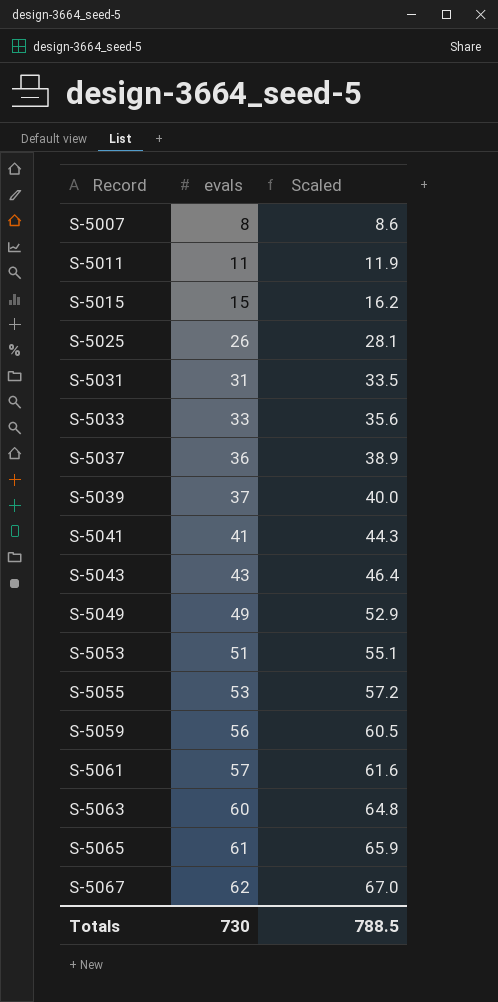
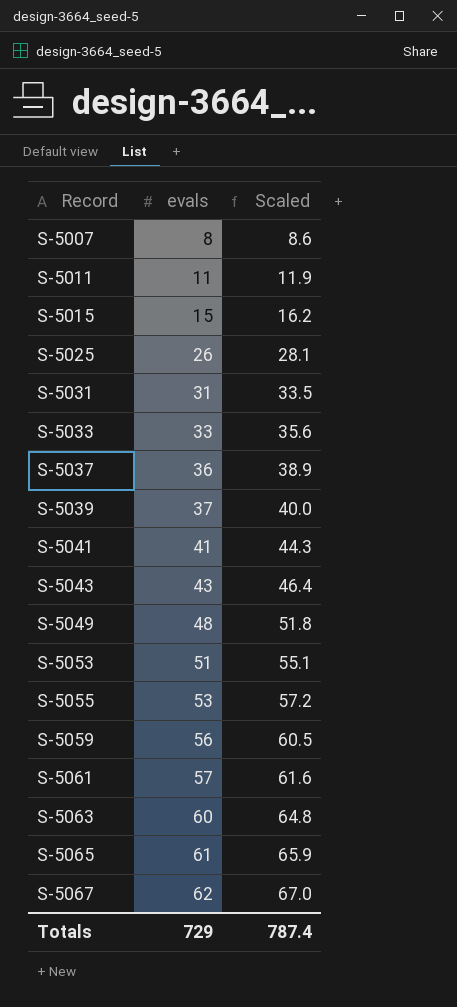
S-5049 | evals: 49 -> 48
S-5049 | Scaled: 52.9 -> 51.8
Totals | evals: 730 -> 729
Totals | Scaled: 788.5 -> 787.4

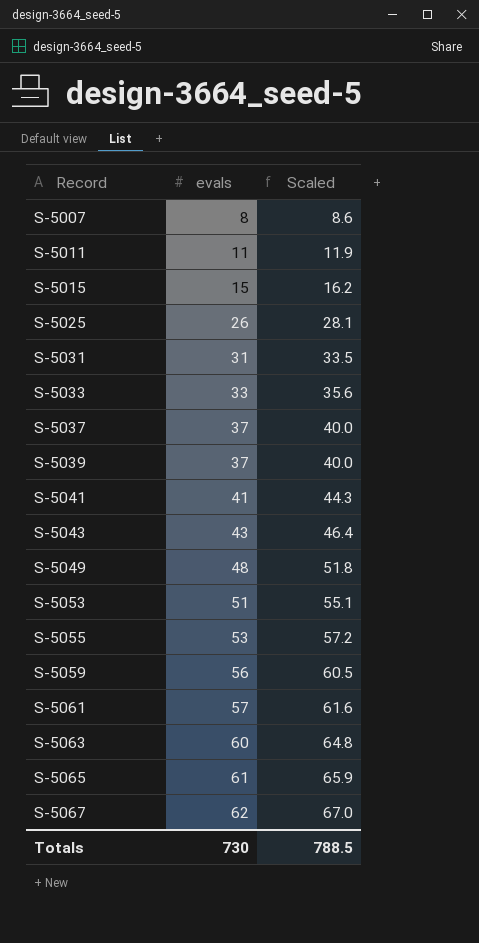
S-5037 | evals: 36 -> 37
S-5037 | Scaled: 38.9 -> 40.0
Totals | evals: 729 -> 730
Totals | Scaled: 787.4 -> 788.5

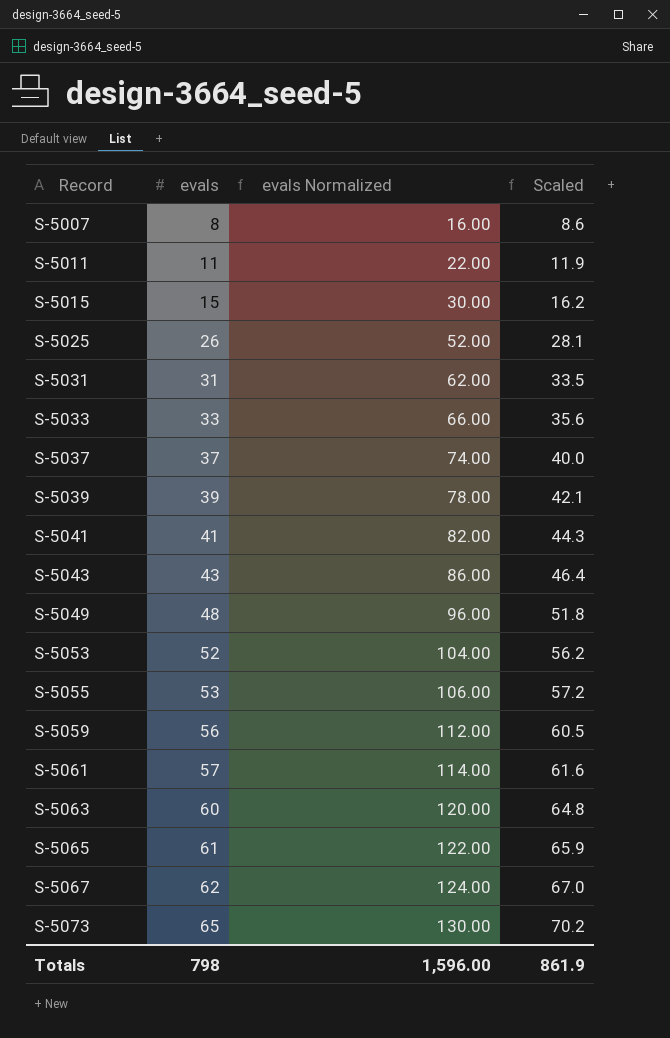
column evals Normalized | formula: none -> [evals] * 2
S-5039 | evals: 37 -> 39
S-5039 | Scaled: 40.0 -> 42.1
S-5053 | evals: 51 -> 52
S-5053 | Scaled: 55.1 -> 56.2
row S-5073: none -> 65 | 130.00 | 70.2
Totals | evals: 730 -> 798
Totals | Scaled: 788.5 -> 861.9

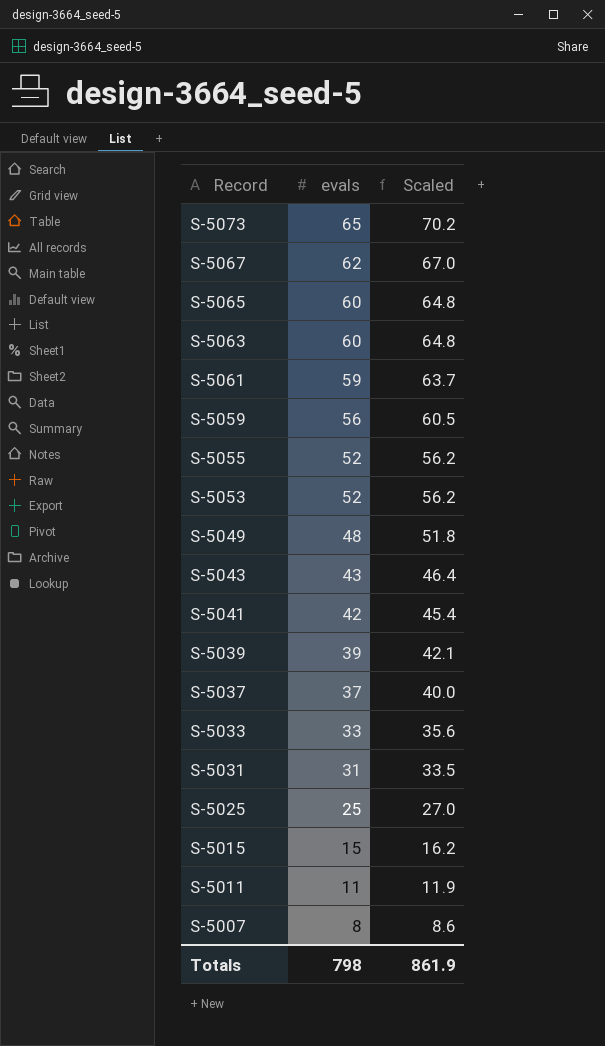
row order: Record ascending -> Record descending
column evals Normalized | formula: [evals] * 2 -> none
S-5065 | evals: 61 -> 60
S-5065 | Scaled: 65.9 -> 64.8
S-5061 | evals: 57 -> 59
S-5061 | Scaled: 61.6 -> 63.7
S-5055 | evals: 53 -> 52
S-5055 | Scaled: 57.2 -> 56.2
S-5041 | evals: 41 -> 42
S-5041 | Scaled: 44.3 -> 45.4
S-5025 | evals: 26 -> 25
S-5025 | Scaled: 28.1 -> 27.0

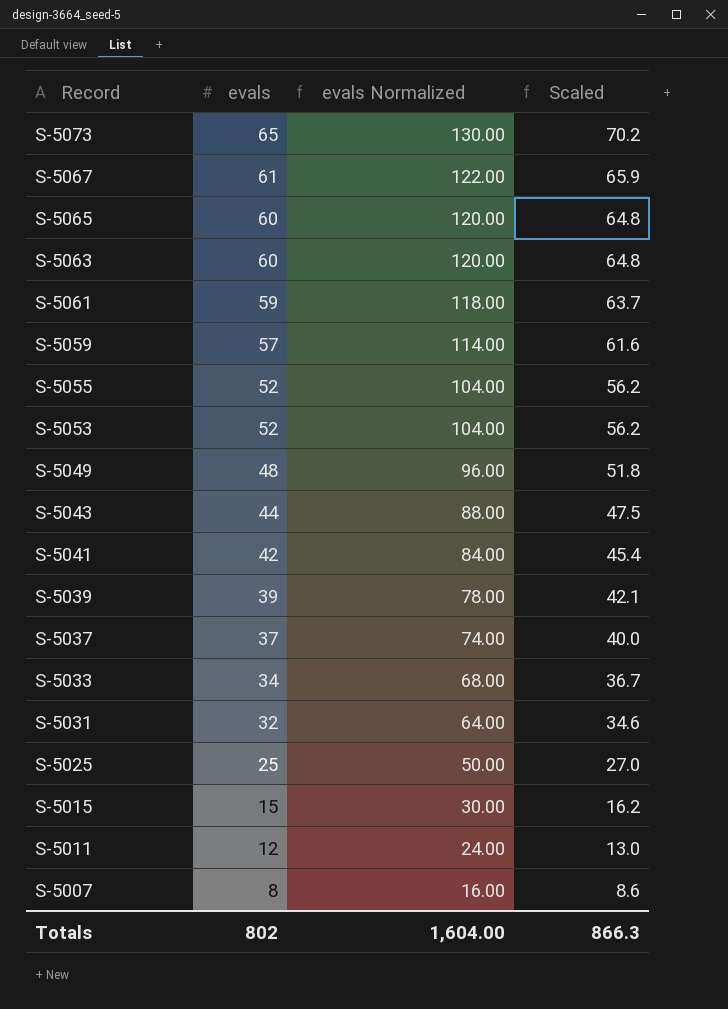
column evals Normalized | formula: none -> [evals] * 2
S-5067 | evals: 62 -> 61
S-5067 | Scaled: 67.0 -> 65.9
S-5059 | evals: 56 -> 57
S-5059 | Scaled: 60.5 -> 61.6
S-5043 | evals: 43 -> 44
S-5043 | Scaled: 46.4 -> 47.5
S-5033 | evals: 33 -> 34
S-5033 | Scaled: 35.6 -> 36.7
S-5031 | evals: 31 -> 32
S-5031 | Scaled: 33.5 -> 34.6
S-5011 | evals: 11 -> 12
S-5011 | Scaled: 11.9 -> 13.0
Totals | evals: 798 -> 802
Totals | Scaled: 861.9 -> 866.3

